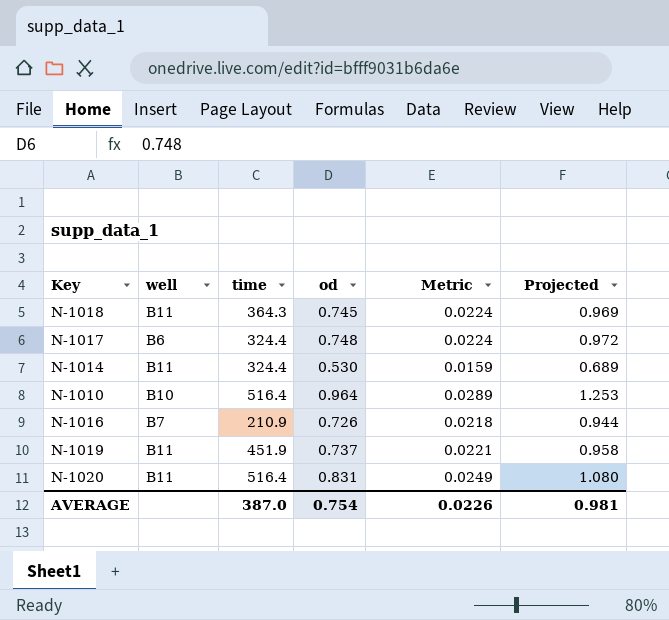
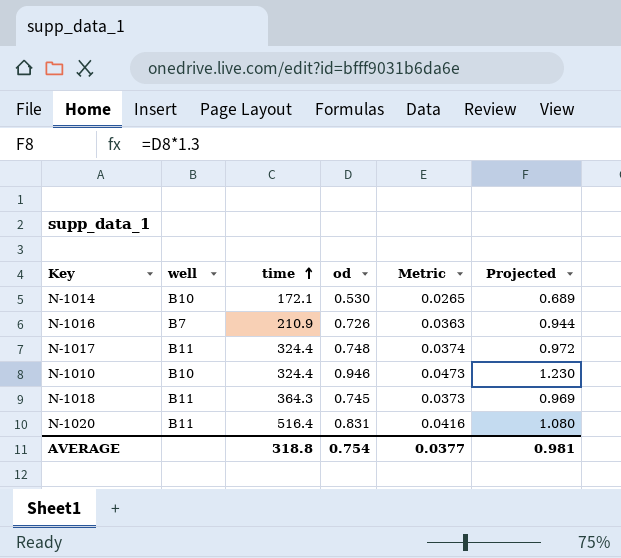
row order: none -> time ascending
column Metric | formula: [od] * 0.03 -> [od] * 0.05
row N-1019: B11 | 451.9 | 0.737 | 0.0221 | 0.958 -> none
N-1014 | well: B11 -> B10
N-1014 | time: 324.4 -> 172.1
N-1017 | well: B6 -> B11
N-1010 | time: 516.4 -> 324.4
N-1010 | od: 0.964 -> 0.946
N-1010 | Projected: 1.253 -> 1.230
AVERAGE | time: 387.0 -> 318.8
AVERAGE | Metric: 0.0226 -> 0.0377

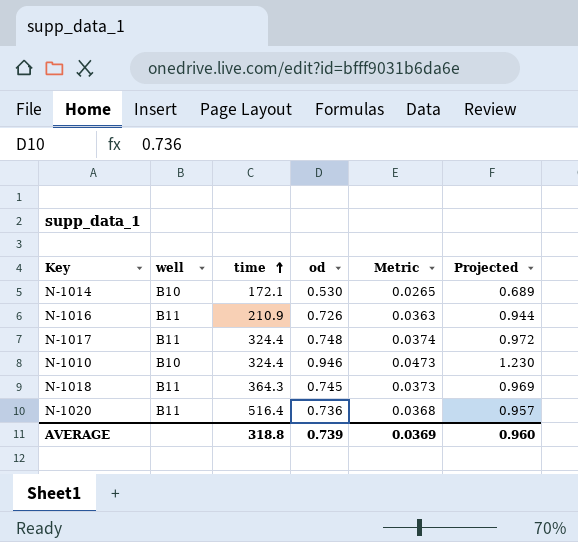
N-1016 | well: B7 -> B11
N-1020 | od: 0.831 -> 0.736
N-1020 | Metric: 0.0416 -> 0.0368
N-1020 | Projected: 1.080 -> 0.957
AVERAGE | od: 0.754 -> 0.739
AVERAGE | Metric: 0.0377 -> 0.0369
AVERAGE | Projected: 0.981 -> 0.960

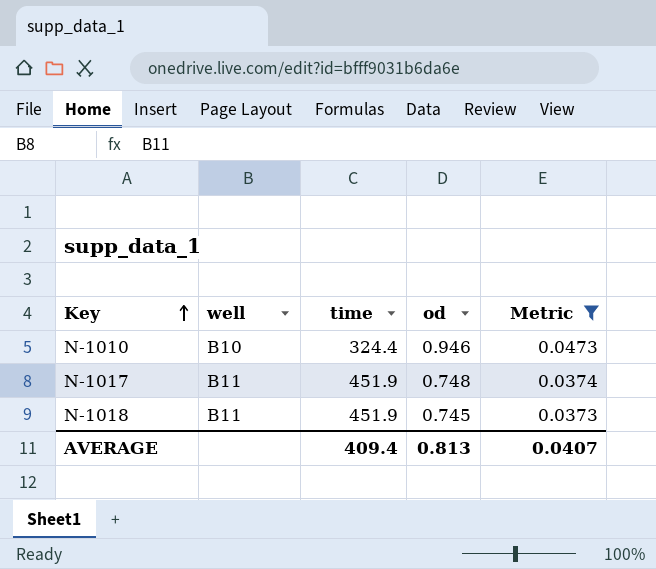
filter: none -> Metric >= 0.0373
row order: time ascending -> Key ascending
column Projected | formula: [od] * 1.3 -> none
N-1017 | time: 324.4 -> 451.9
N-1018 | time: 364.3 -> 451.9
AVERAGE | time: 318.8 -> 409.4
AVERAGE | od: 0.739 -> 0.813
AVERAGE | Metric: 0.0369 -> 0.0407

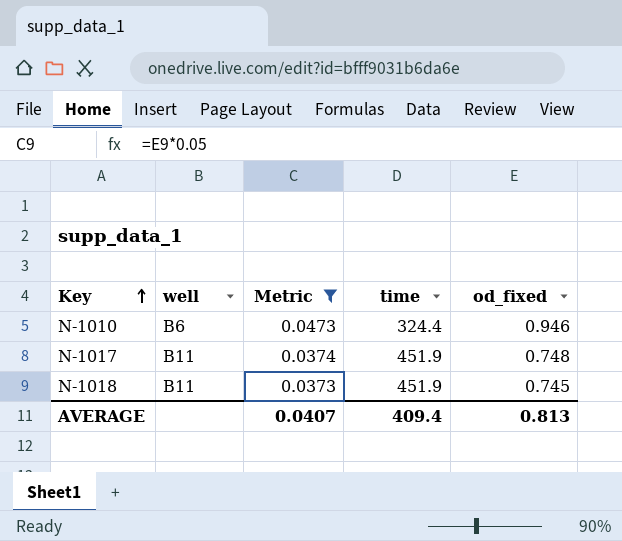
column Metric | position: 5 -> 3
column name: od -> od_fixed
N-1010 | well: B10 -> B6

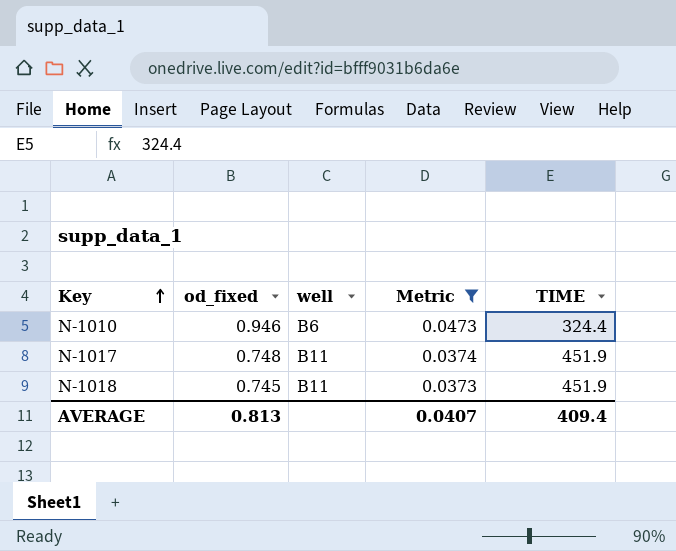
column od_fixed | position: 5 -> 2
column name: time -> TIME

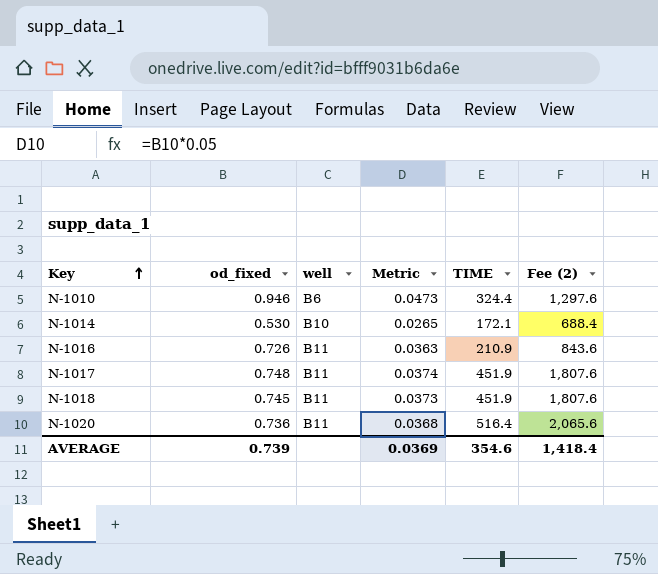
filter: Metric >= 0.0373 -> none
column Fee (2) | formula: none -> [TIME] * 4
AVERAGE | od_fixed: 0.813 -> 0.739
AVERAGE | Metric: 0.0407 -> 0.0369
AVERAGE | TIME: 409.4 -> 354.6

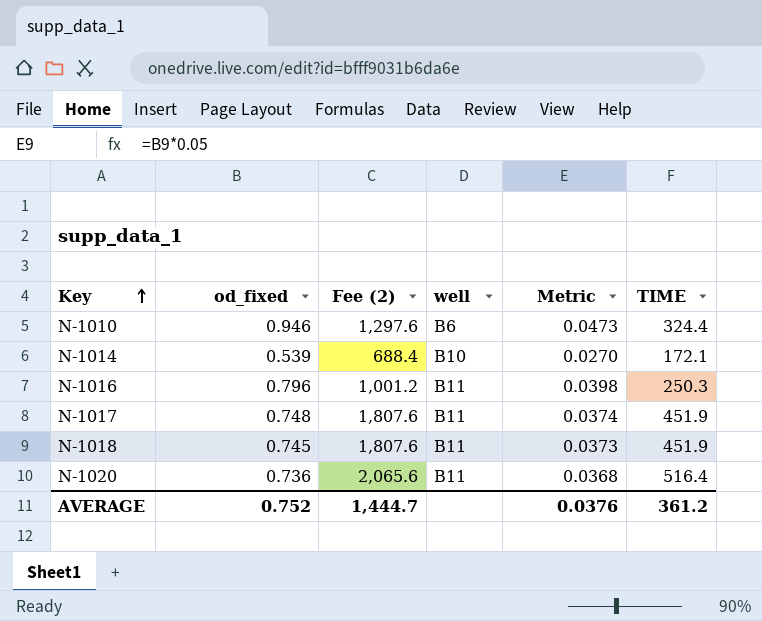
column Fee (2) | position: 6 -> 3
N-1014 | od_fixed: 0.530 -> 0.539
N-1014 | Metric: 0.0265 -> 0.0270
N-1016 | od_fixed: 0.726 -> 0.796
N-1016 | Fee (2): 843.6 -> 1,001.2
N-1016 | Metric: 0.0363 -> 0.0398
N-1016 | TIME: 210.9 -> 250.3
AVERAGE | od_fixed: 0.739 -> 0.752
AVERAGE | Fee (2): 1,418.4 -> 1,444.7
AVERAGE | Metric: 0.0369 -> 0.0376
AVERAGE | TIME: 354.6 -> 361.2

